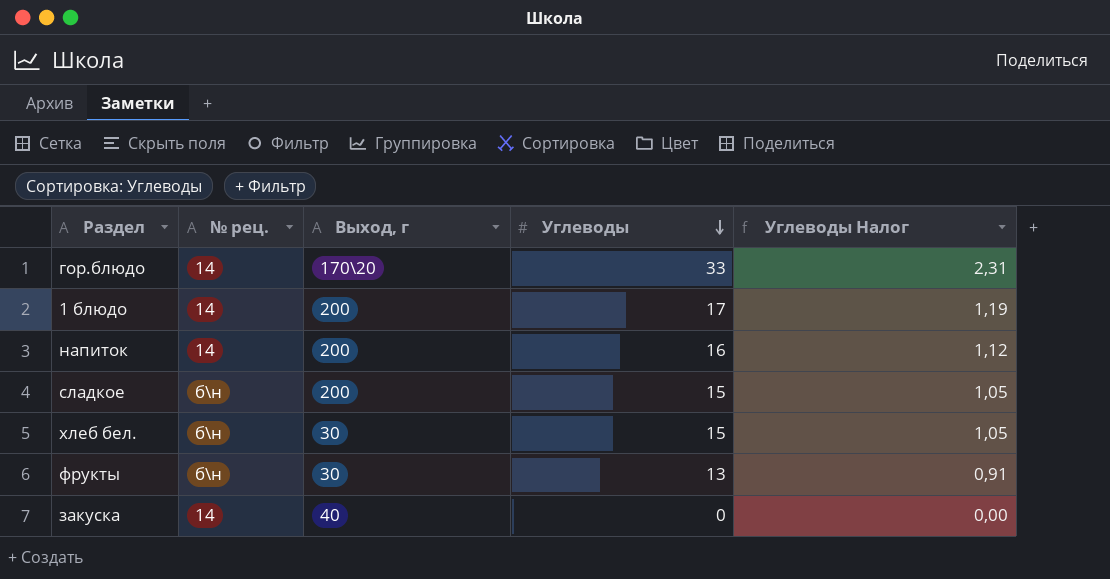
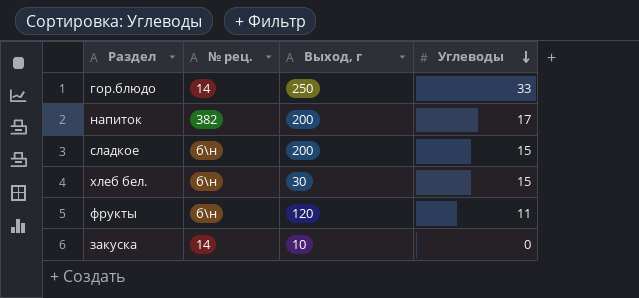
column Углеводы Налог | formula: [Углеводы] * 0,07 -> none
row 1 блюдо: 14 | 200 | 17 | 1,19 -> none
гор.блюдо | Выход, г: 170\20 -> 250
напиток | № рец.: 14 -> 382
напиток | Углеводы: 16 -> 17
фрукты | Выход, г: 30 -> 120
фрукты | Углеводы: 13 -> 11
закуска | Выход, г: 40 -> 10

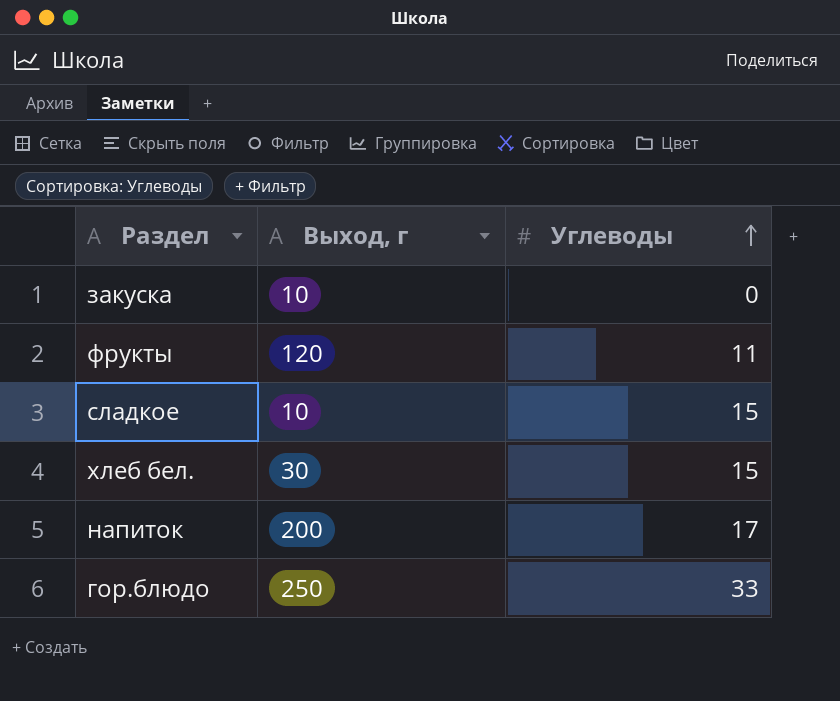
row order: Углеводы descending -> Углеводы ascending
column № рец. | position: 2 -> none
сладкое | Выход, г: 200 -> 10

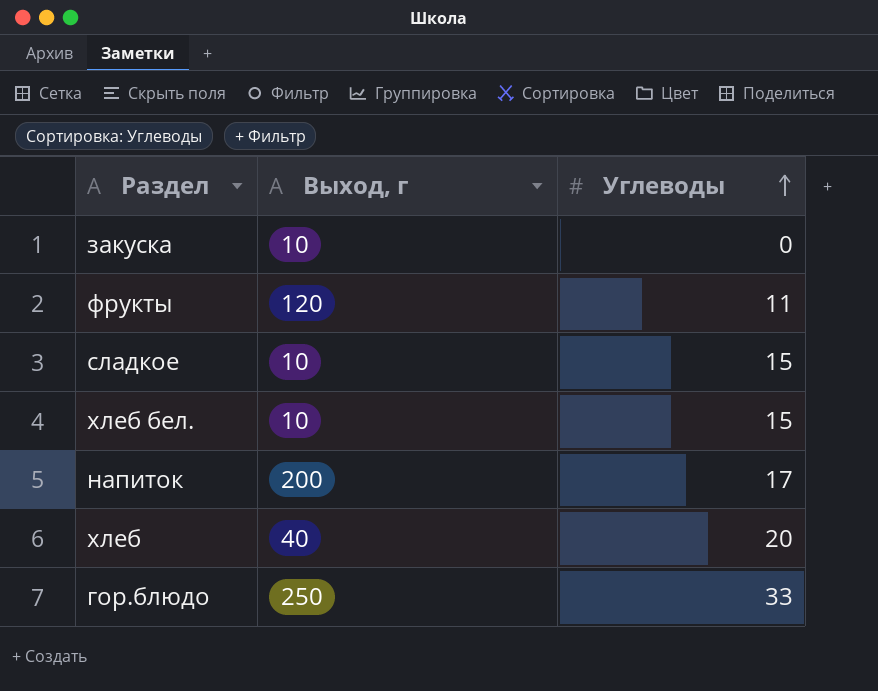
хлеб бел. | Выход, г: 30 -> 10
row хлеб: none -> 40 | 20

